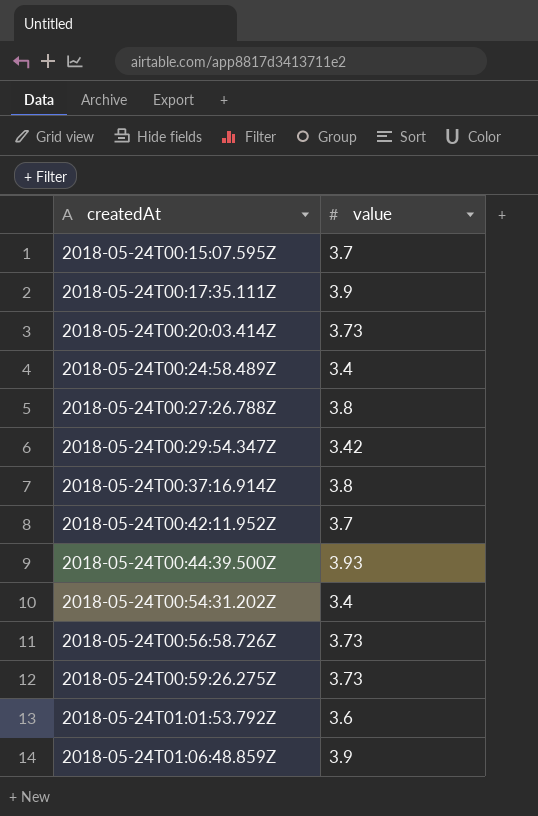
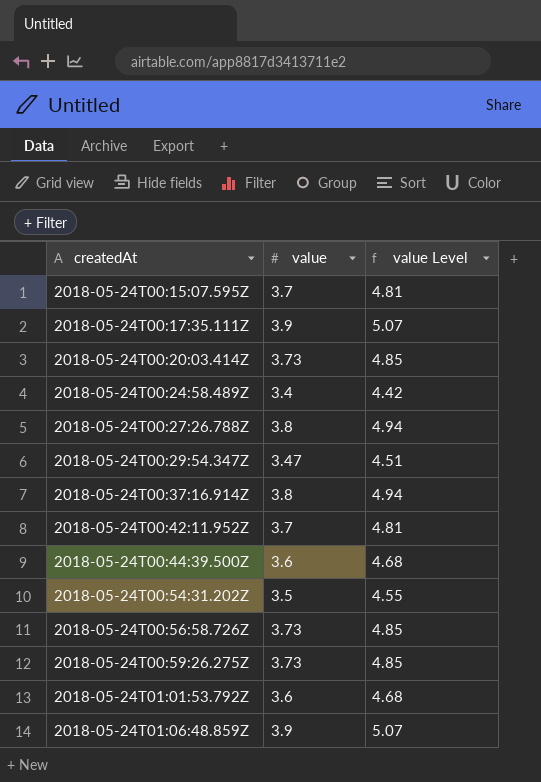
column value Level | formula: none -> [value] * 1.3
2018-05-24T00:29:54.347Z | value: 3.42 -> 3.47
2018-05-24T00:44:39.500Z | value: 3.93 -> 3.6
2018-05-24T00:54:31.202Z | value: 3.4 -> 3.5

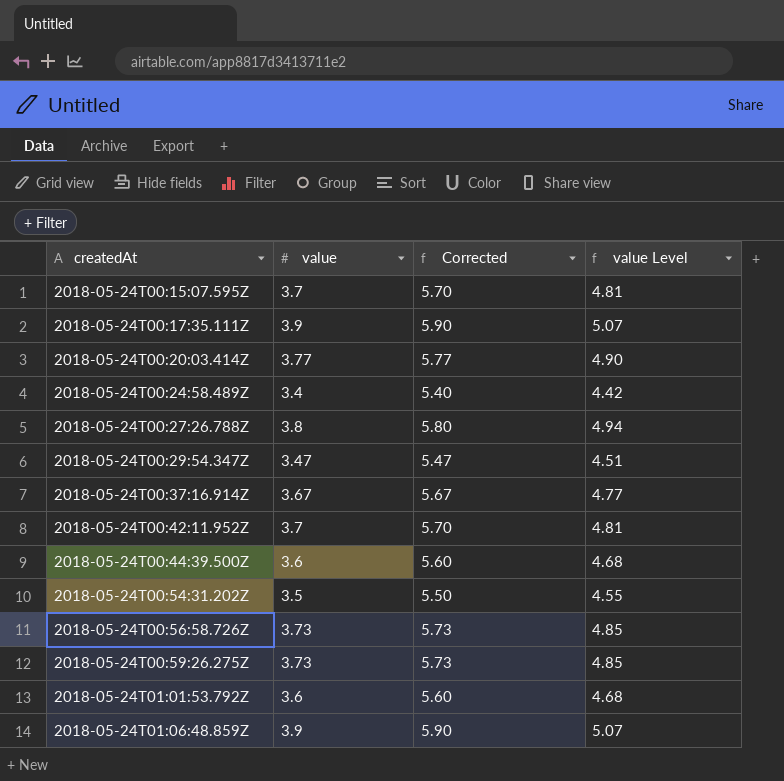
column Corrected | formula: none -> [value] + 2
2018-05-24T00:20:03.414Z | value: 3.73 -> 3.77
2018-05-24T00:20:03.414Z | value Level: 4.85 -> 4.90
2018-05-24T00:37:16.914Z | value: 3.8 -> 3.67
2018-05-24T00:37:16.914Z | value Level: 4.94 -> 4.77

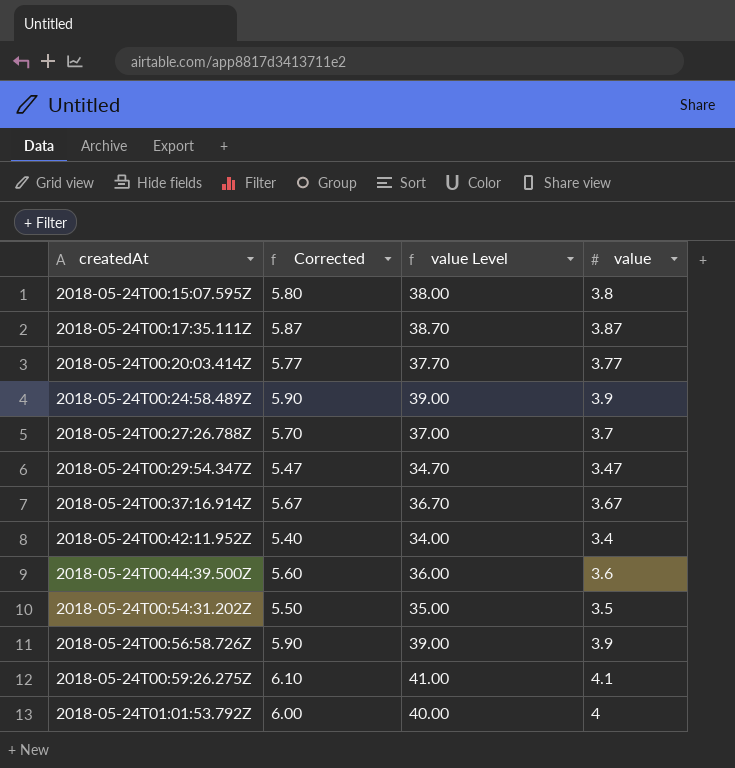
column value Level | formula: [value] * 1.3 -> [value] * 10
column value | position: 2 -> 4
row 2018-05-24T01:06:48.859Z: 3.9 | 5.90 | 5.07 -> none
2018-05-24T00:15:07.595Z | Corrected: 5.70 -> 5.80
2018-05-24T00:15:07.595Z | value: 3.7 -> 3.8
2018-05-24T00:17:35.111Z | Corrected: 5.90 -> 5.87
2018-05-24T00:17:35.111Z | value: 3.9 -> 3.87
2018-05-24T00:24:58.489Z | Corrected: 5.40 -> 5.90
2018-05-24T00:24:58.489Z | value: 3.4 -> 3.9
2018-05-24T00:27:26.788Z | Corrected: 5.80 -> 5.70
2018-05-24T00:27:26.788Z | value: 3.8 -> 3.7
2018-05-24T00:42:11.952Z | Corrected: 5.70 -> 5.40
2018-05-24T00:42:11.952Z | value: 3.7 -> 3.4
2018-05-24T00:56:58.726Z | Corrected: 5.73 -> 5.90
2018-05-24T00:56:58.726Z | value: 3.73 -> 3.9
2018-05-24T00:59:26.275Z | Corrected: 5.73 -> 6.10
2018-05-24T00:59:26.275Z | value: 3.73 -> 4.1
2018-05-24T01:01:53.792Z | Corrected: 5.60 -> 6.00
2018-05-24T01:01:53.792Z | value: 3.6 -> 4

